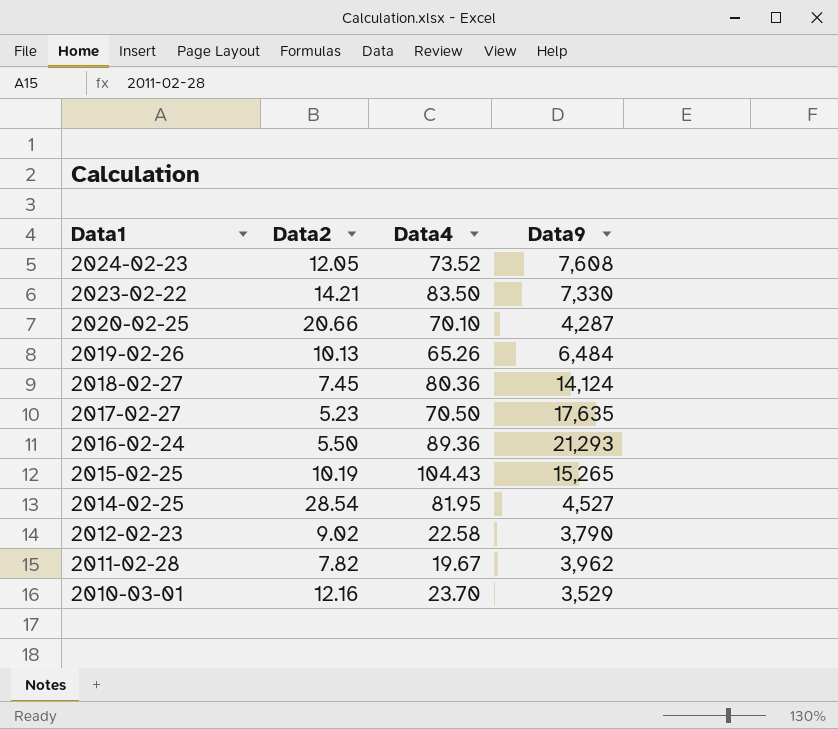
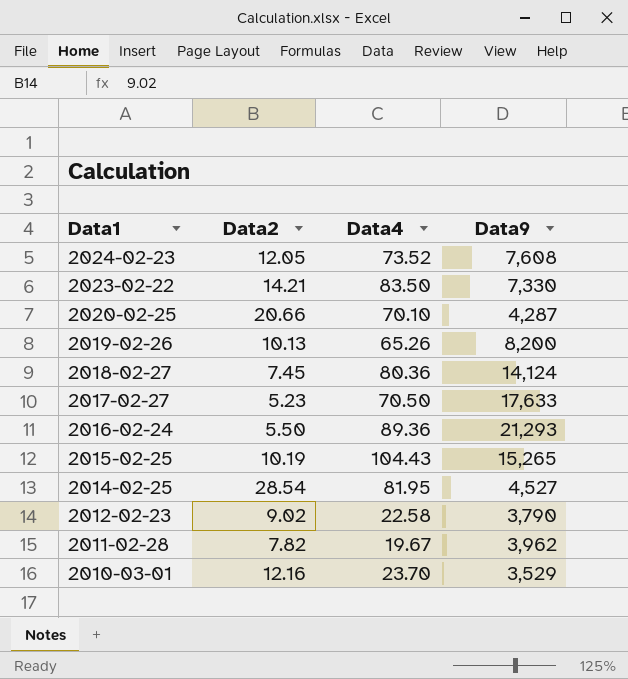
2019-02-26 | Data9: 6,484 -> 8,200
2017-02-27 | Data9: 17,635 -> 17,633

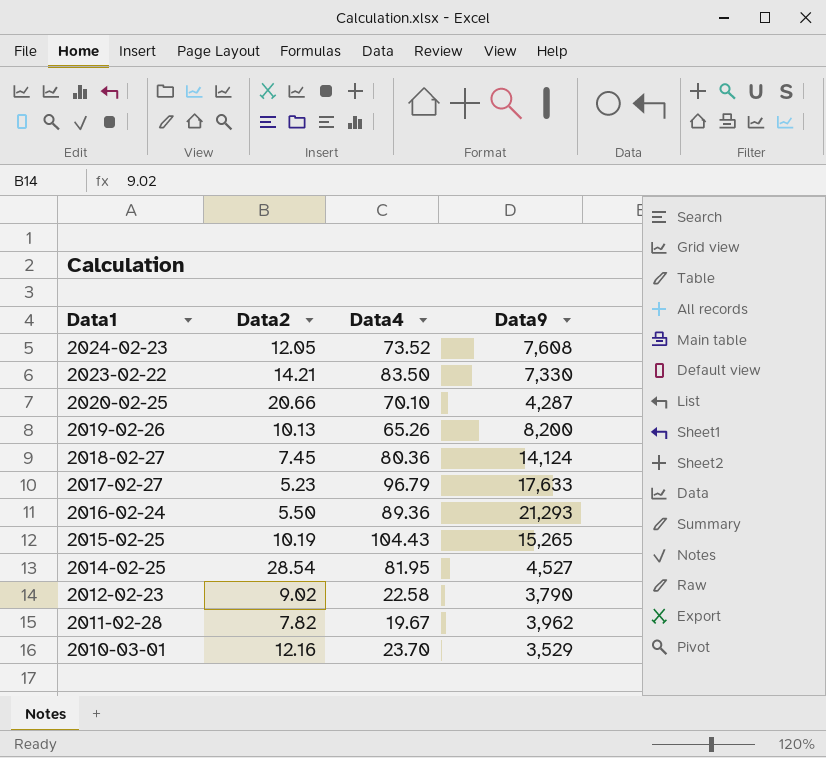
2017-02-27 | Data4: 70.50 -> 96.79

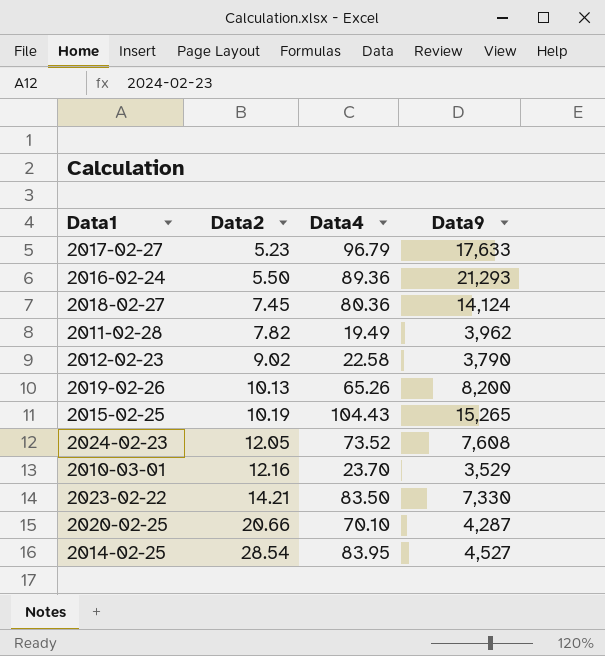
row order: Data1 descending -> Data2 ascending
2011-02-28 | Data4: 19.67 -> 19.49
2014-02-25 | Data4: 81.95 -> 83.95

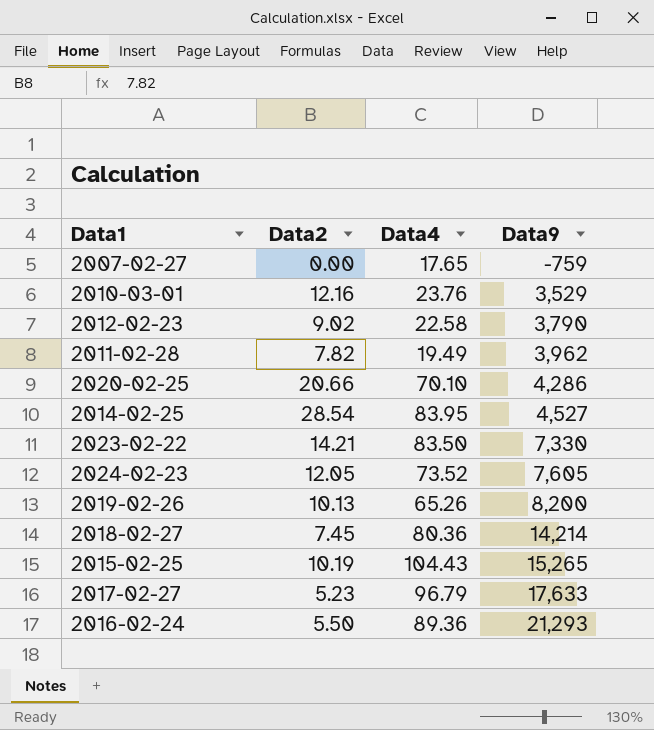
row order: Data2 ascending -> Data9 ascending
row 2007-02-27: none -> 0.00 | 17.65 | -759
2010-03-01 | Data4: 23.70 -> 23.76
2020-02-25 | Data9: 4,287 -> 4,286
2024-02-23 | Data9: 7,608 -> 7,605
2018-02-27 | Data9: 14,124 -> 14,214

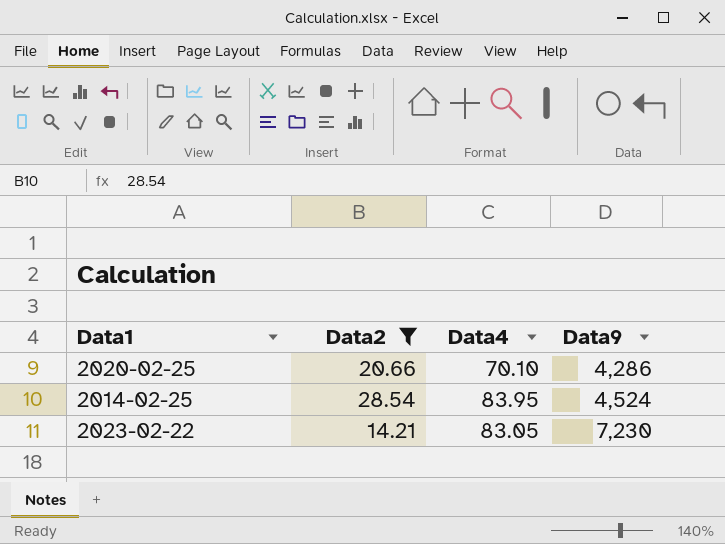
filter: none -> Data2 >= 14.21
2014-02-25 | Data9: 4,527 -> 4,524
2023-02-22 | Data4: 83.50 -> 83.05
2023-02-22 | Data9: 7,330 -> 7,230

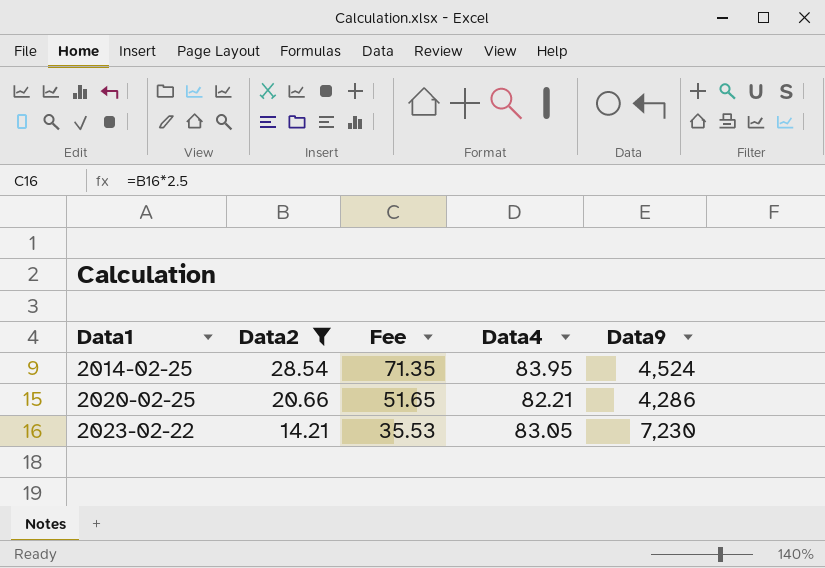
row order: Data9 ascending -> Data1 ascending
column Fee | formula: none -> [Data2] * 2.5
2020-02-25 | Data4: 70.10 -> 82.21

